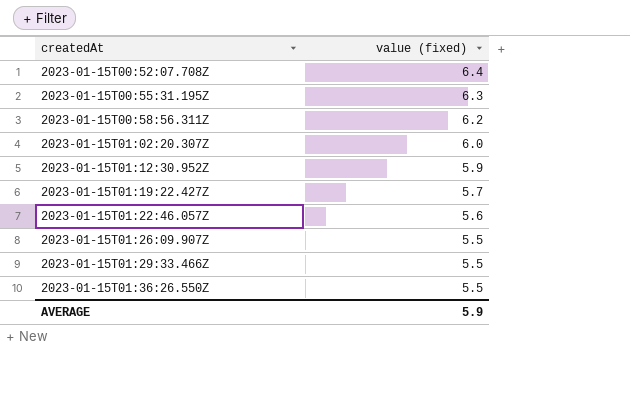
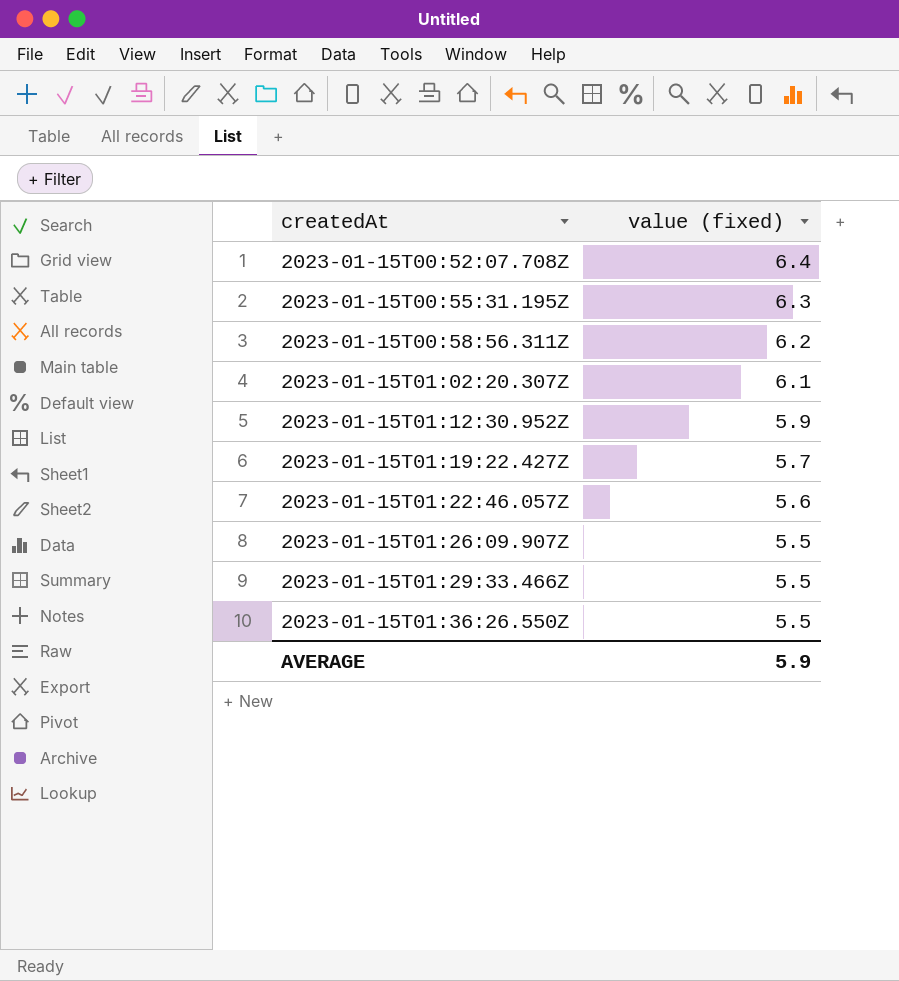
2023-01-15T01:02:20.307Z | value (fixed): 6.0 -> 6.1

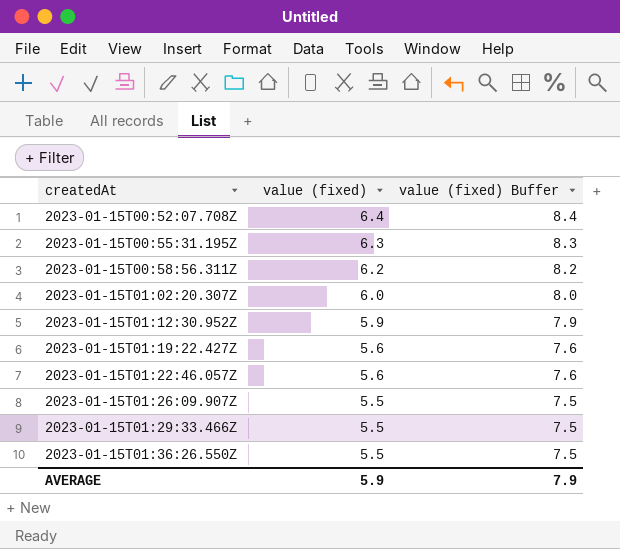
column value (fixed) Buffer | formula: none -> [value (fixed)] + 2
2023-01-15T01:02:20.307Z | value (fixed): 6.1 -> 6.0
2023-01-15T01:19:22.427Z | value (fixed): 5.7 -> 5.6

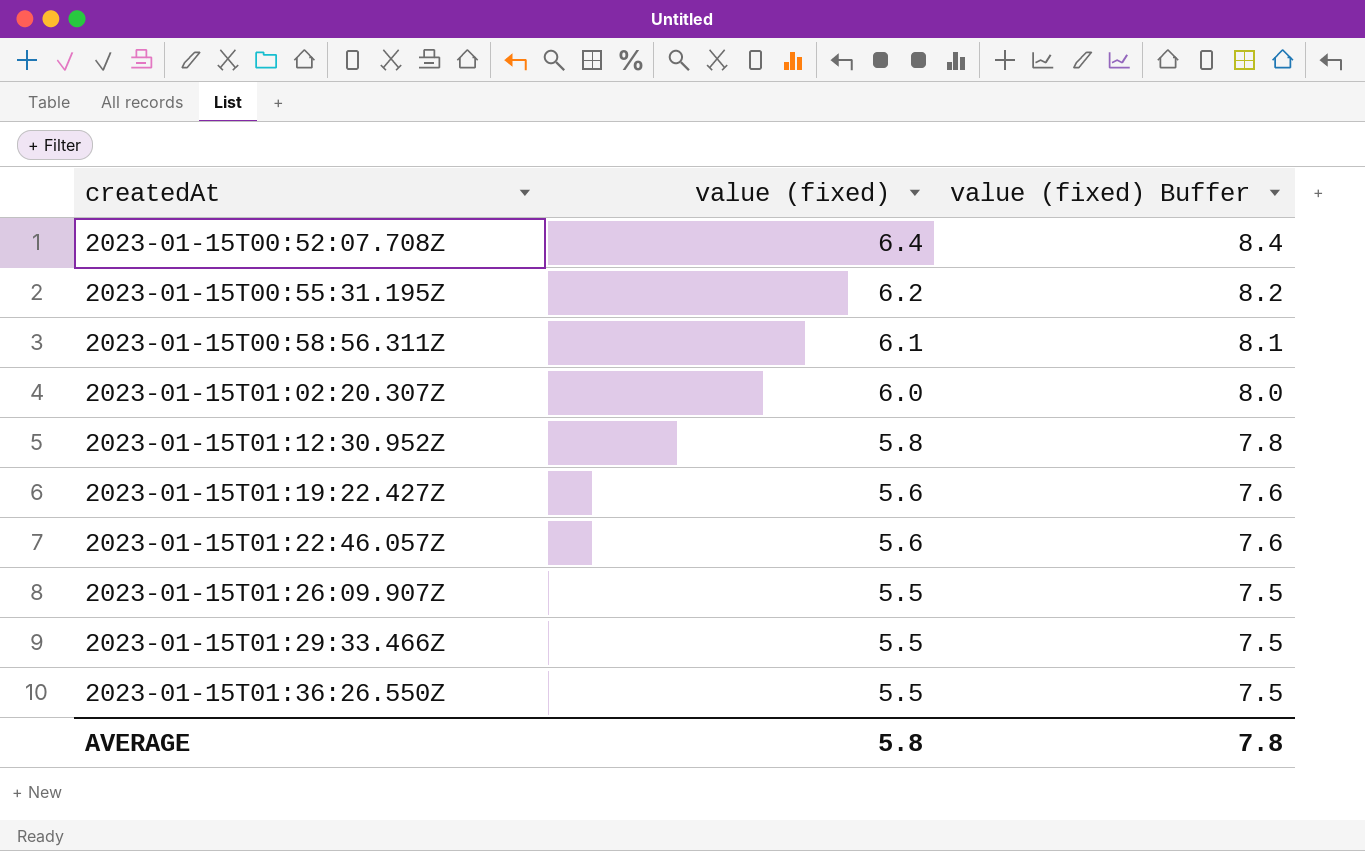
2023-01-15T00:55:31.195Z | value (fixed): 6.3 -> 6.2
2023-01-15T00:55:31.195Z | value (fixed) Buffer: 8.3 -> 8.2
2023-01-15T00:58:56.311Z | value (fixed): 6.2 -> 6.1
2023-01-15T00:58:56.311Z | value (fixed) Buffer: 8.2 -> 8.1
2023-01-15T01:12:30.952Z | value (fixed): 5.9 -> 5.8
2023-01-15T01:12:30.952Z | value (fixed) Buffer: 7.9 -> 7.8
AVERAGE | value (fixed): 5.9 -> 5.8
AVERAGE | value (fixed) Buffer: 7.9 -> 7.8

